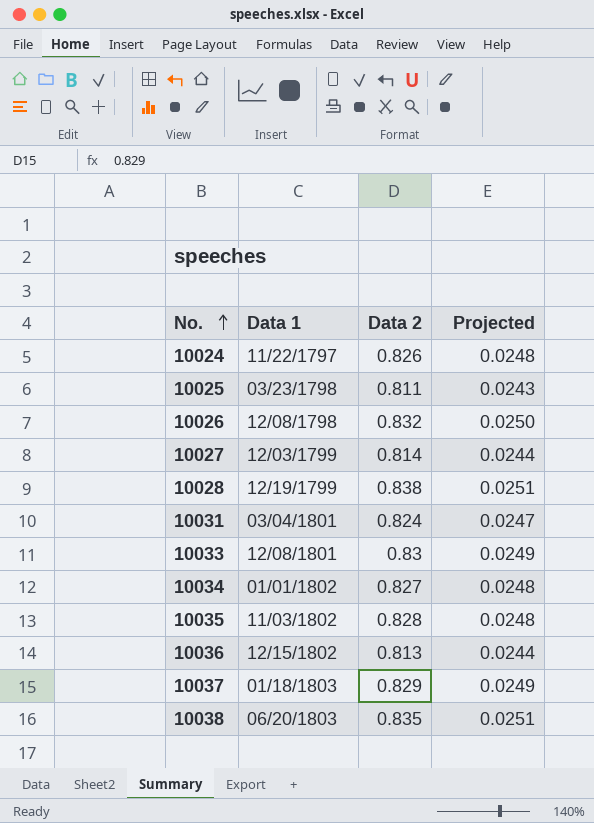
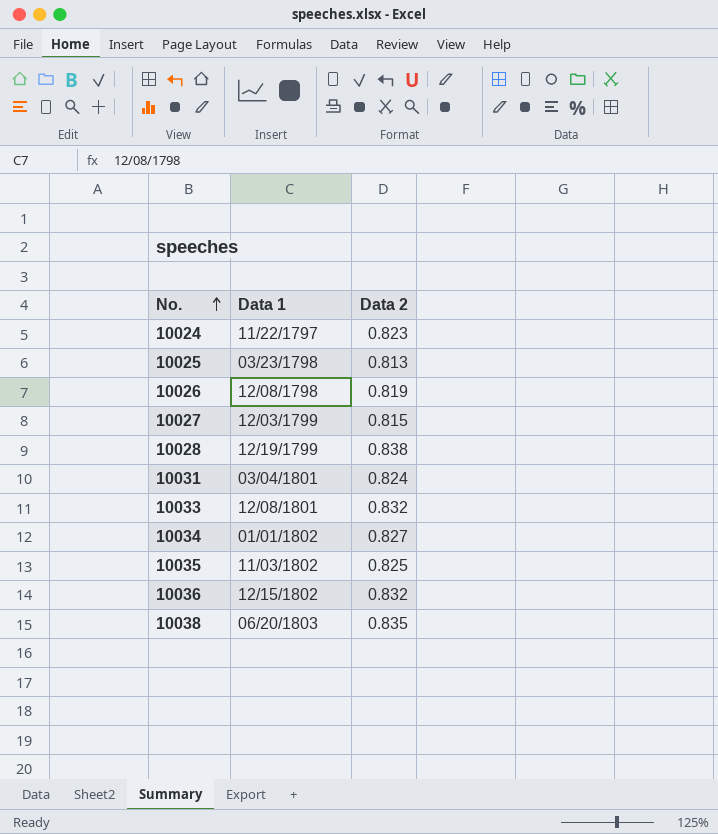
column Projected | formula: [Data 2] * 0.03 -> none
row 10037: 01/18/1803 | 0.829 | 0.0249 -> none
10024 | Data 2: 0.826 -> 0.823
10025 | Data 2: 0.811 -> 0.813
10026 | Data 2: 0.832 -> 0.819
10027 | Data 2: 0.814 -> 0.815
10033 | Data 2: 0.83 -> 0.832
10035 | Data 2: 0.828 -> 0.825
10036 | Data 2: 0.813 -> 0.832

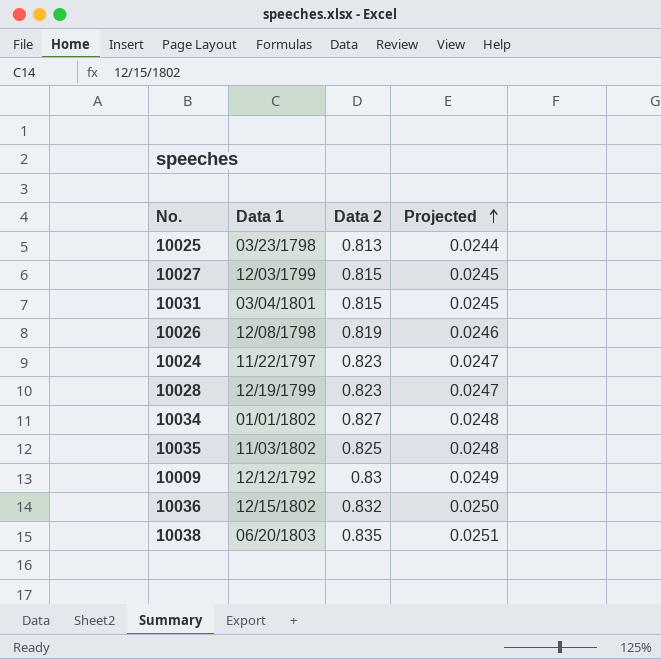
row order: No. ascending -> Projected ascending
column Projected | formula: none -> [Data 2] * 0.03
row 10033: 12/08/1801 | 0.832 -> none
10031 | Data 2: 0.824 -> 0.815
10028 | Data 2: 0.838 -> 0.823
row 10009: none -> 12/12/1792 | 0.83 | 0.0249

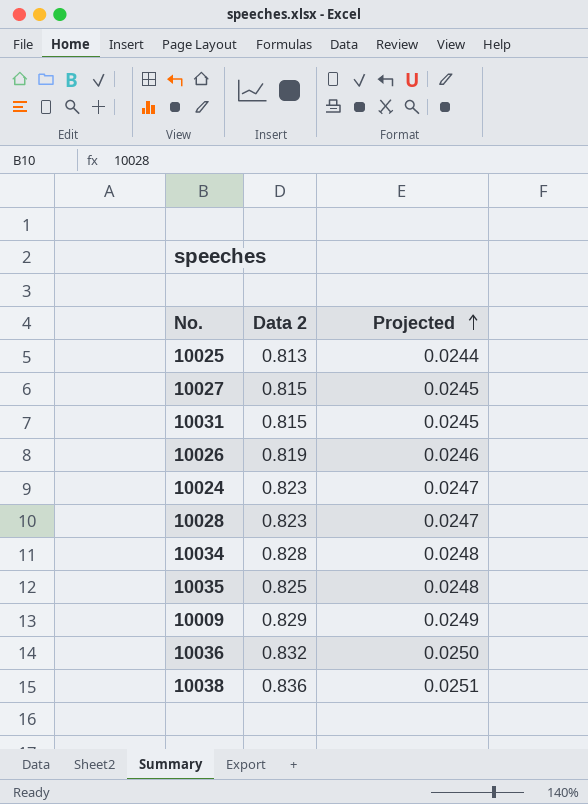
column Data 1 | position: 2 -> none
10034 | Data 2: 0.827 -> 0.828
10009 | Data 2: 0.83 -> 0.829
10038 | Data 2: 0.835 -> 0.836

